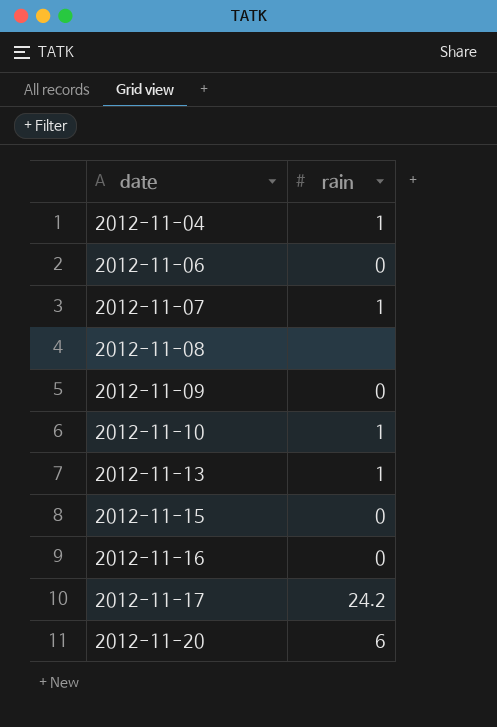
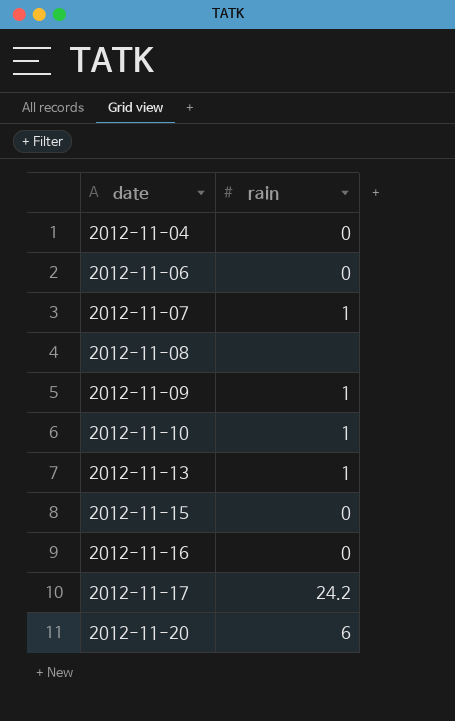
2012-11-04 | rain: 1 -> 0
2012-11-09 | rain: 0 -> 1

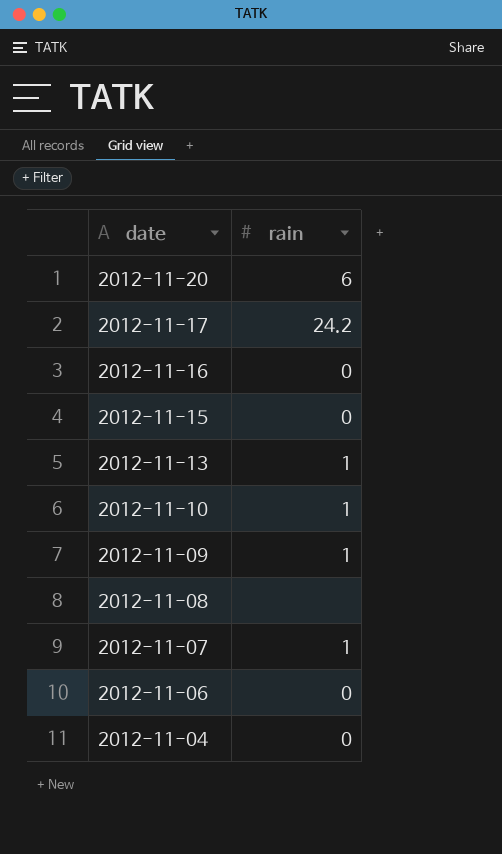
row order: date ascending -> date descending

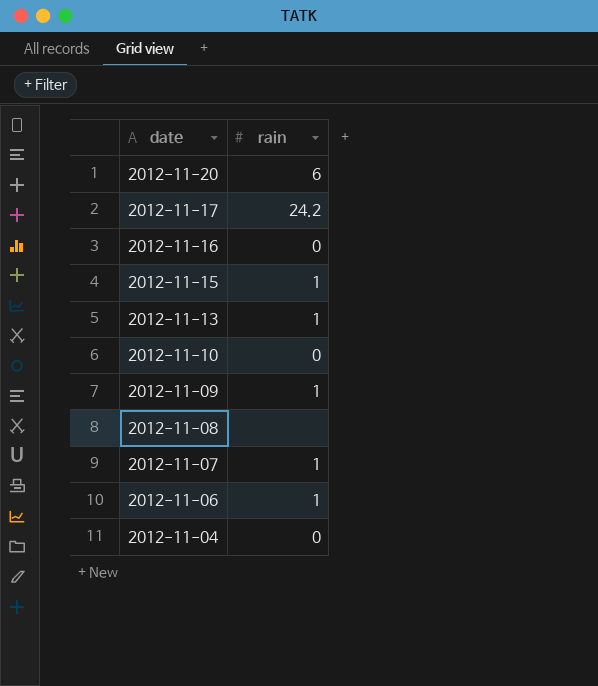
2012-11-15 | rain: 0 -> 1
2012-11-10 | rain: 1 -> 0
2012-11-06 | rain: 0 -> 1

